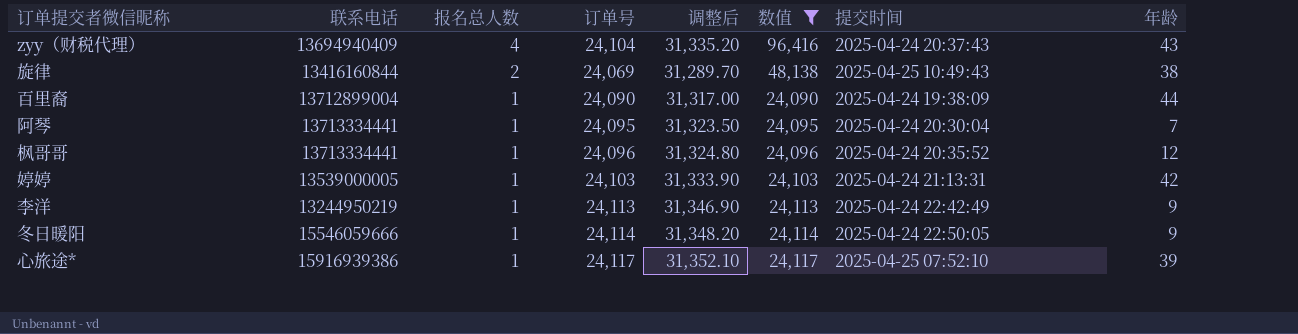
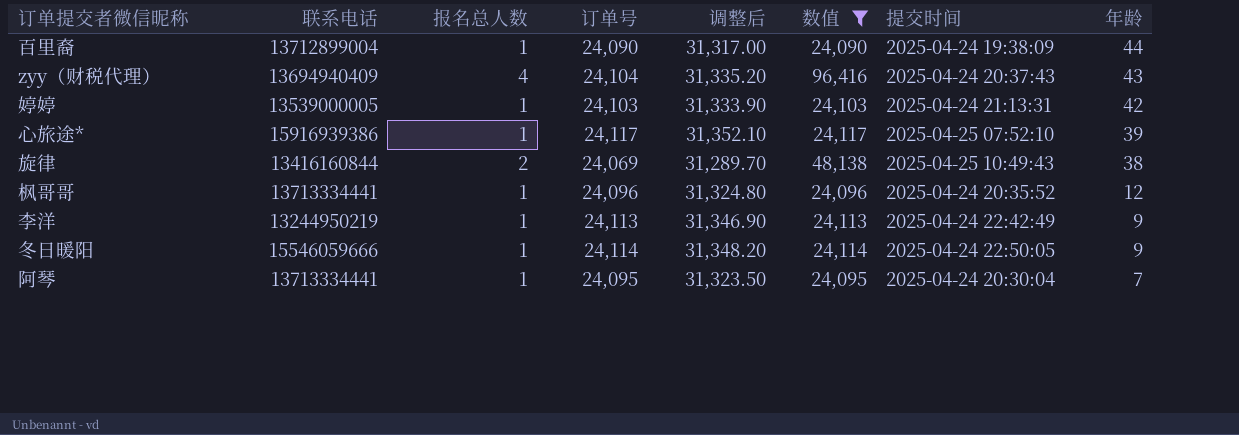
row order: 报名总人数 descending -> 年龄 descending

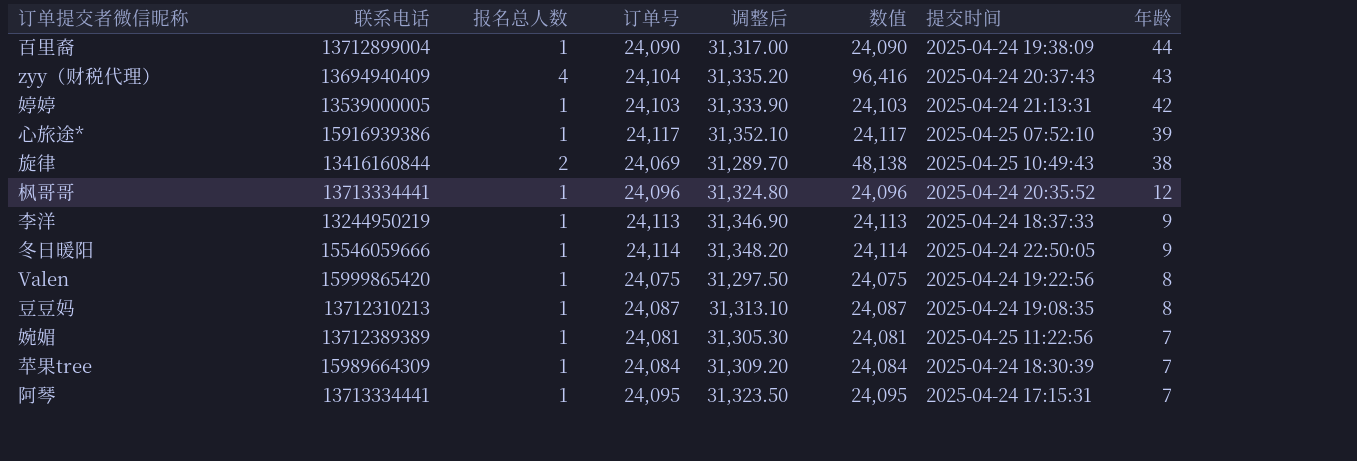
filter: 数值 >= 24,090 -> none
李洋 | 提交时间: 2025-04-24 22:42:49 -> 2025-04-24 18:37:33
阿琴 | 提交时间: 2025-04-24 20:30:04 -> 2025-04-24 17:15:31

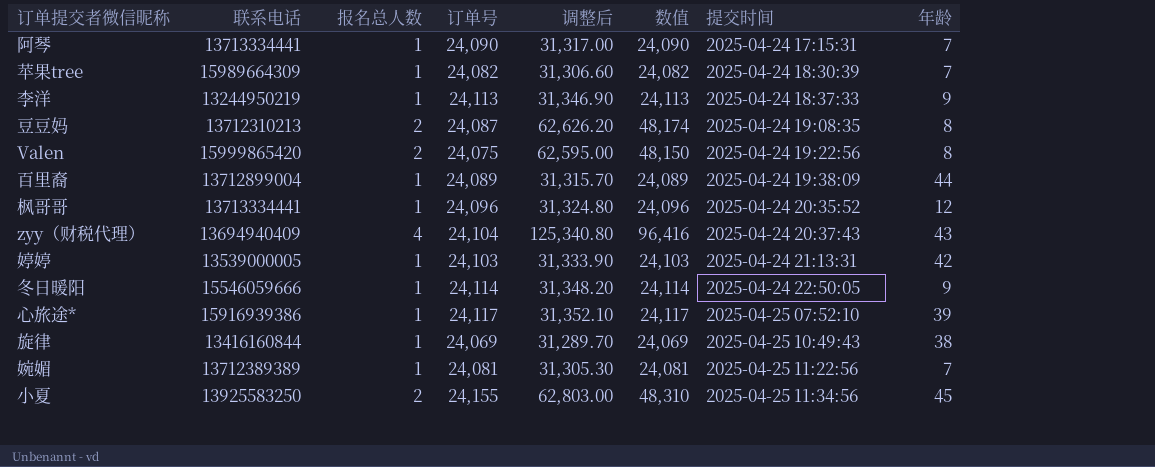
row order: 年龄 descending -> 提交时间 ascending
column 调整后 | formula: [订单号] * 1.3 -> [数值] * 1.3
阿琴 | 订单号: 24,095 -> 24,090
阿琴 | 数值: 24,095 -> 24,090
苹果tree | 订单号: 24,084 -> 24,082
苹果tree | 数值: 24,084 -> 24,082
豆豆妈 | 报名总人数: 1 -> 2
豆豆妈 | 数值: 24,087 -> 48,174
Valen | 报名总人数: 1 -> 2
Valen | 数值: 24,075 -> 48,150
百里裔 | 订单号: 24,090 -> 24,089
百里裔 | 数值: 24,090 -> 24,089
旋律 | 报名总人数: 2 -> 1
旋律 | 数值: 48,138 -> 24,069
row 小夏: none -> 13925583250 | 2 | 24,155 | 62,803.00 | 48,310 | 2025-04-25 11:34:56 | 45

